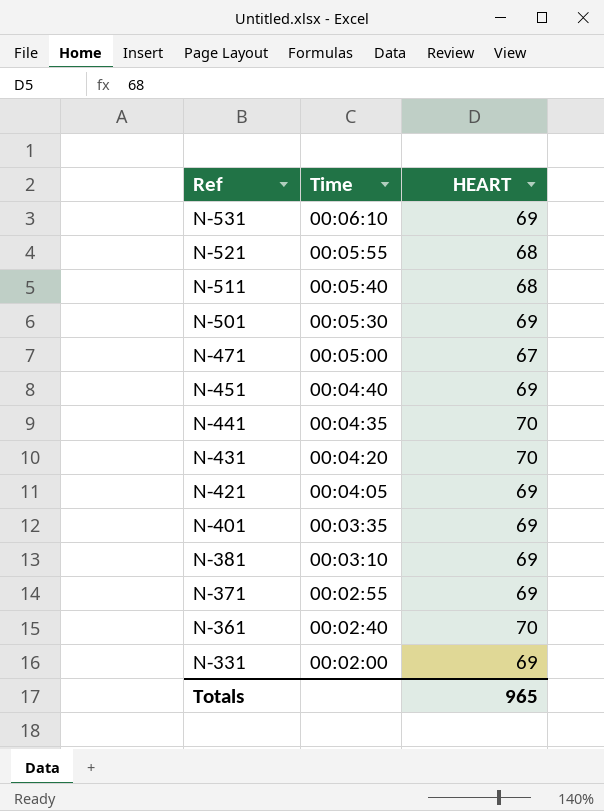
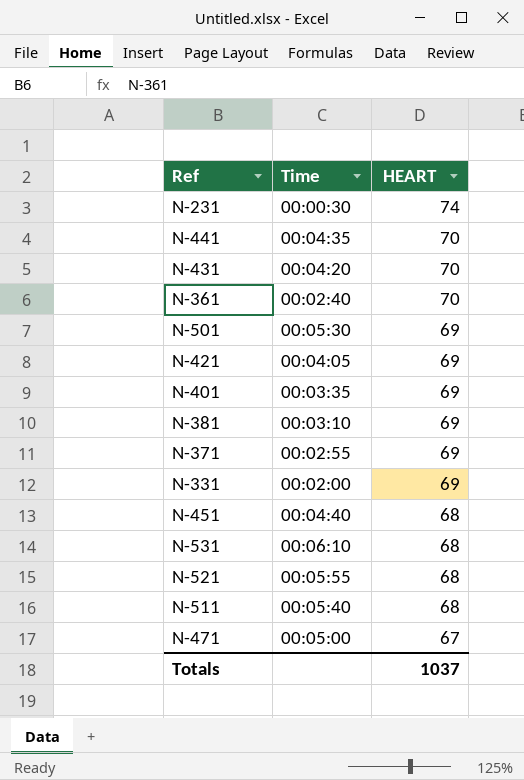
row order: Ref descending -> HEART descending
row N-231: none -> 00:00:30 | 74
N-451 | HEART: 69 -> 68
N-531 | HEART: 69 -> 68
Totals | HEART: 965 -> 1037

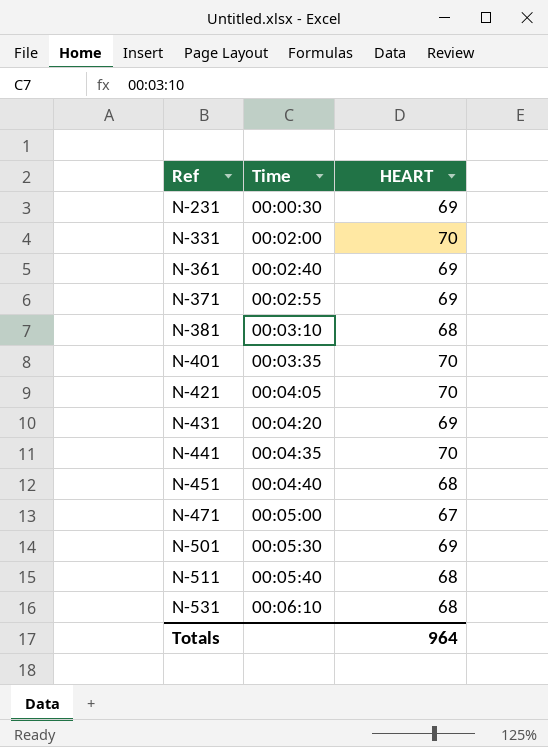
row order: HEART descending -> Ref ascending
row N-521: 00:05:55 | 68 -> none
N-231 | HEART: 74 -> 69
N-331 | HEART: 69 -> 70
N-361 | HEART: 70 -> 69
N-381 | HEART: 69 -> 68
N-401 | HEART: 69 -> 70
N-421 | HEART: 69 -> 70
N-431 | HEART: 70 -> 69
Totals | HEART: 1037 -> 964

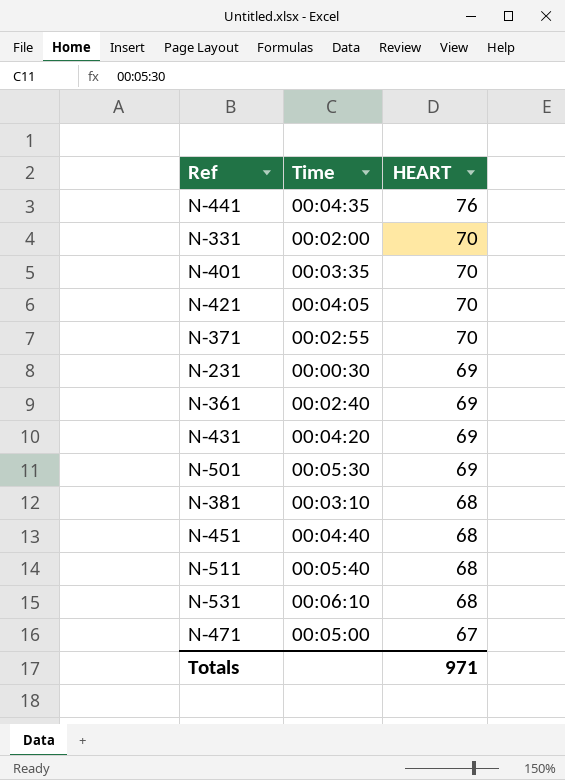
row order: Ref ascending -> HEART descending
N-441 | HEART: 70 -> 76
N-371 | HEART: 69 -> 70
Totals | HEART: 964 -> 971

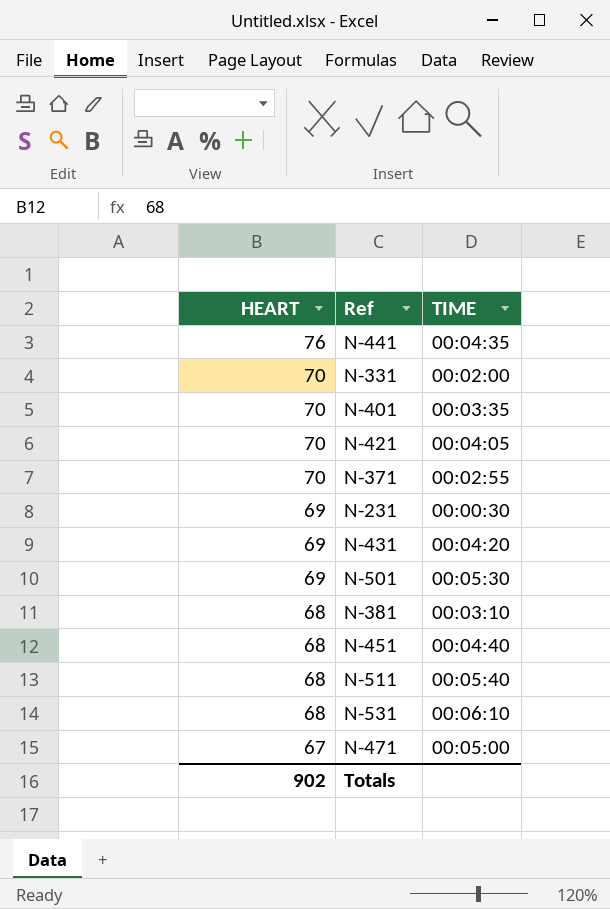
column HEART | position: 3 -> 1
column name: Time -> TIME
row N-361: 00:02:40 | 69 -> none
Totals | HEART: 971 -> 902

